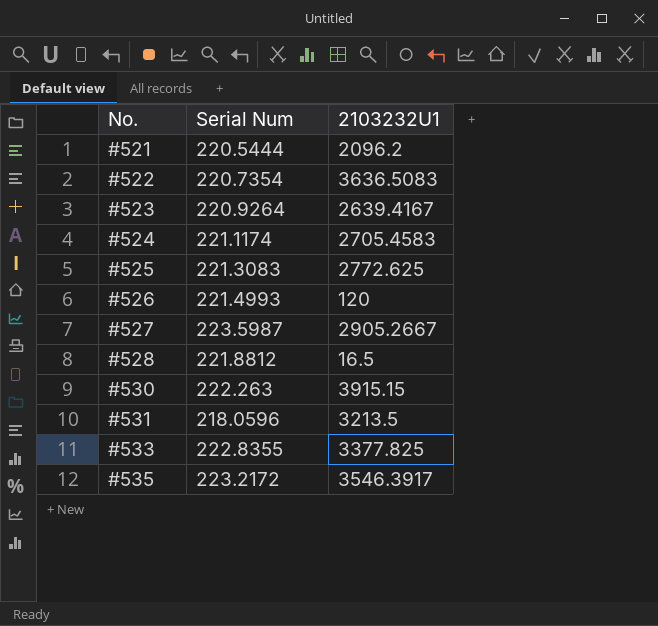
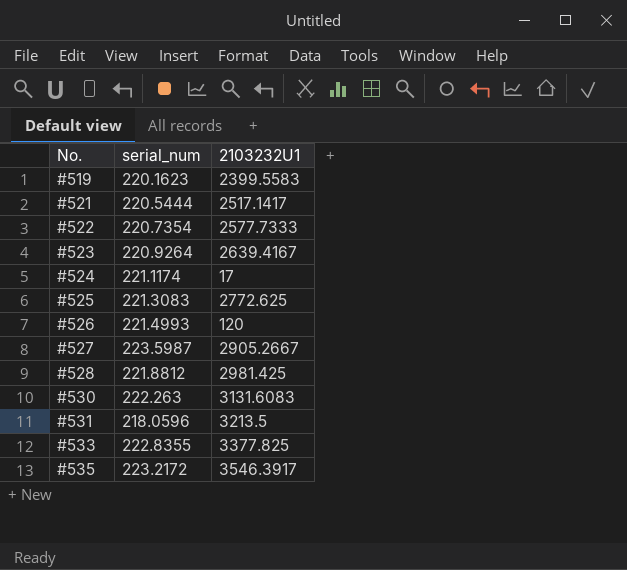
column name: Serial Num -> serial_num
row #519: none -> 220.1623 | 2399.5583
#521 | 2103232U1: 2096.2 -> 2517.1417
#522 | 2103232U1: 3636.5083 -> 2577.7333
#524 | 2103232U1: 2705.4583 -> 17
#528 | 2103232U1: 16.5 -> 2981.425
#530 | 2103232U1: 3915.15 -> 3131.6083

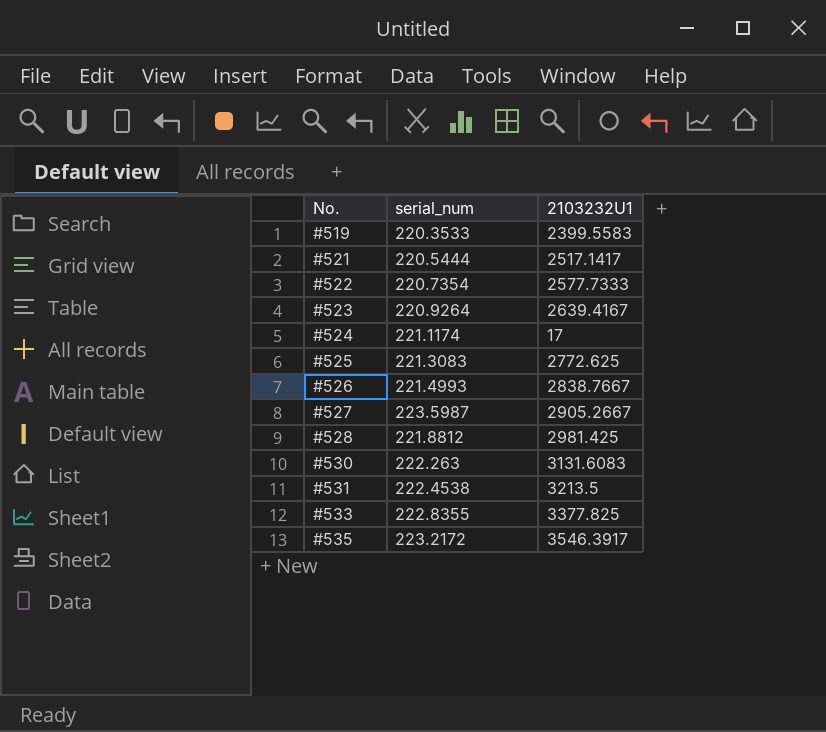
#519 | serial_num: 220.1623 -> 220.3533
#526 | 2103232U1: 120 -> 2838.7667
#531 | serial_num: 218.0596 -> 222.4538

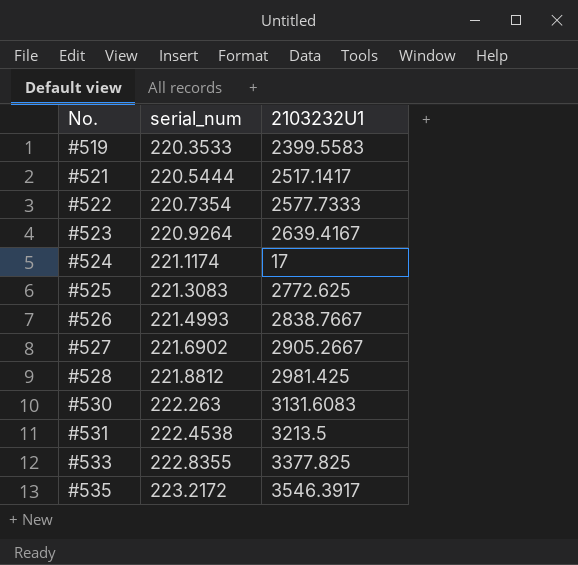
#527 | serial_num: 223.5987 -> 221.6902

